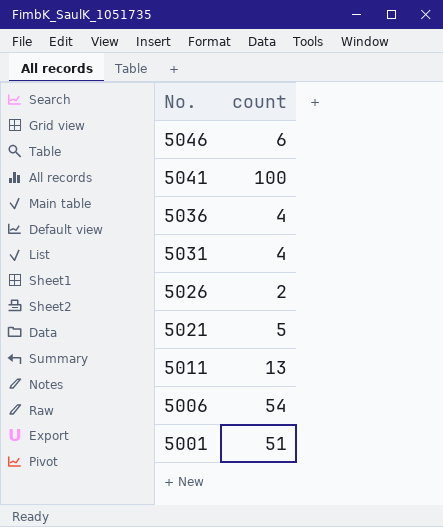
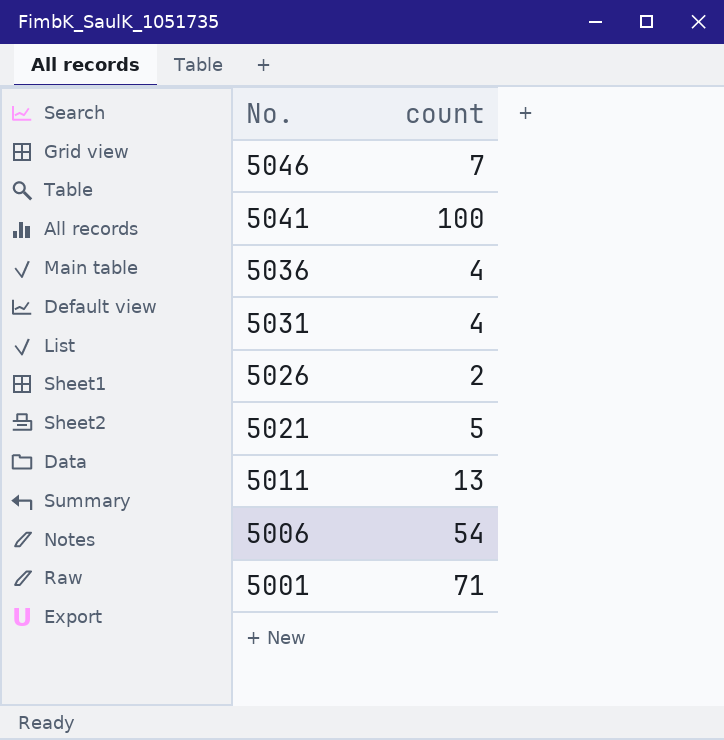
5046 | count: 6 -> 7
5001 | count: 51 -> 71

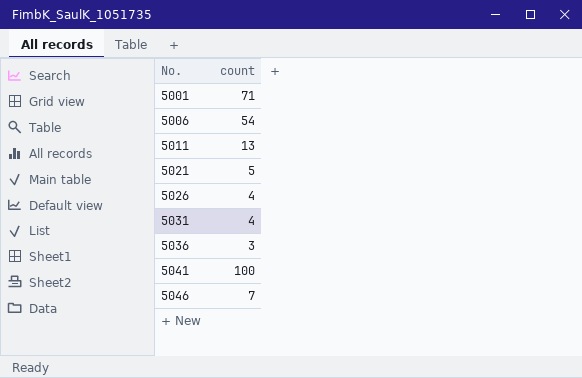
row order: No. descending -> No. ascending
5026 | count: 2 -> 4
5036 | count: 4 -> 3

